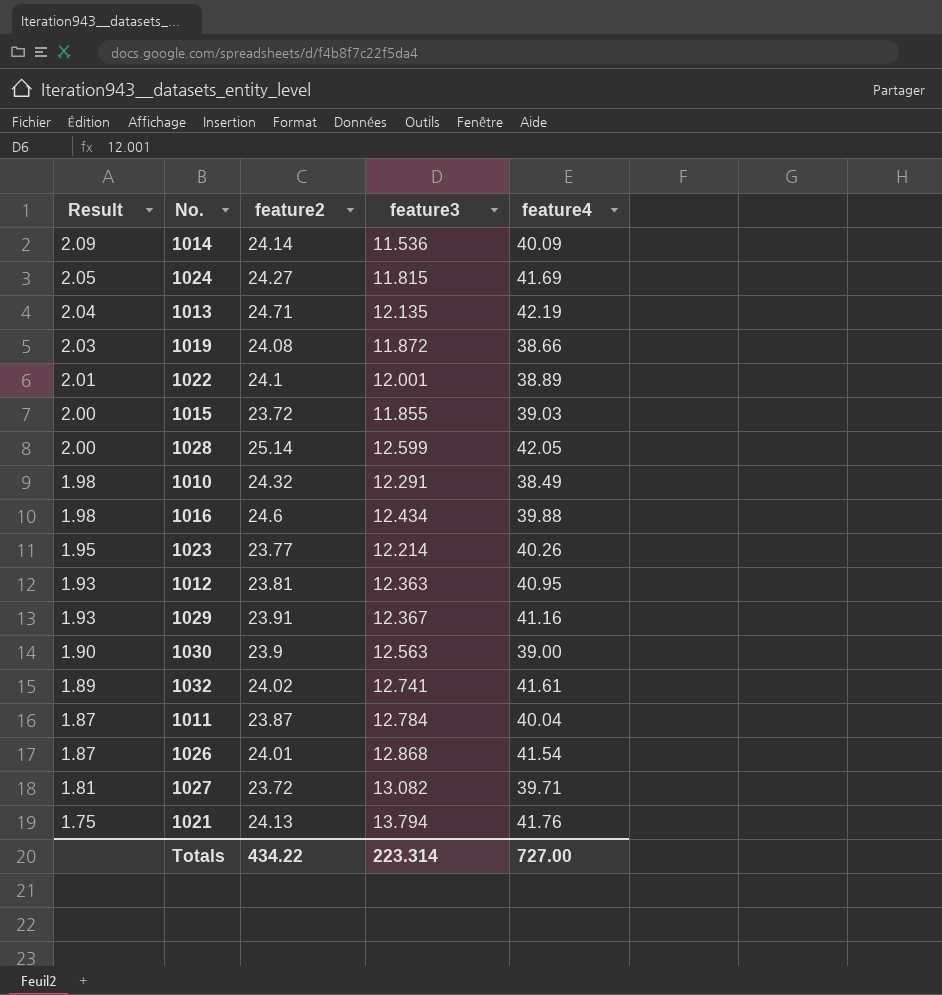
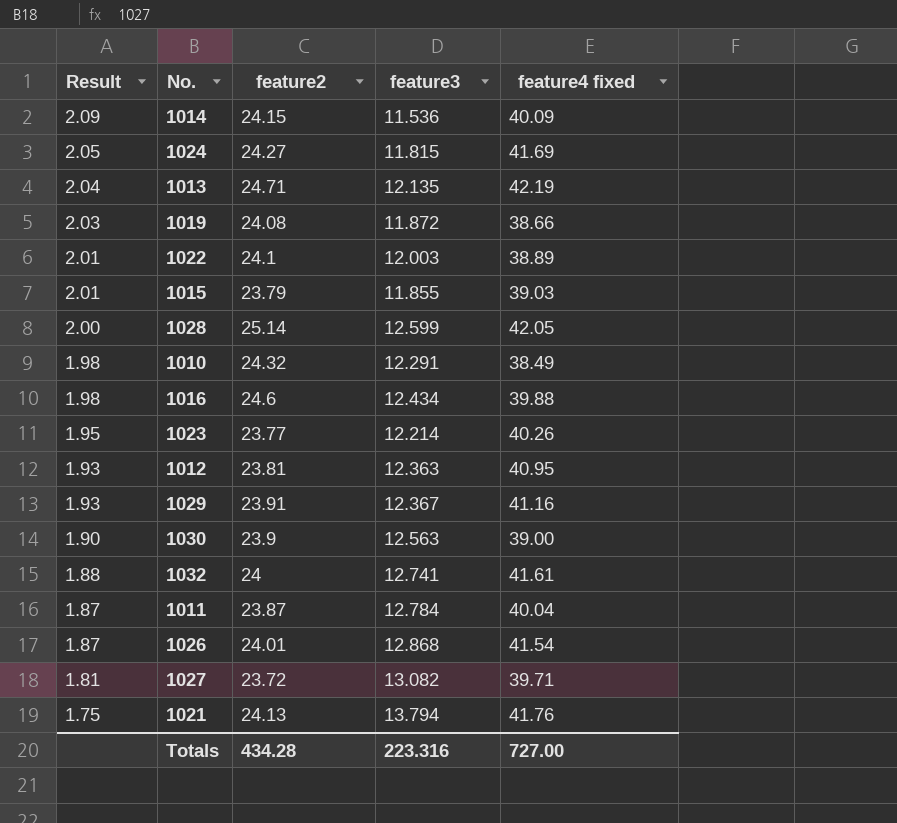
column name: feature4 -> feature4 fixed
1014 | feature2: 24.14 -> 24.15
1022 | feature3: 12.001 -> 12.003
1015 | Result: 2.00 -> 2.01
1015 | feature2: 23.72 -> 23.79
1032 | Result: 1.89 -> 1.88
1032 | feature2: 24.02 -> 24
Totals | feature2: 434.22 -> 434.28
Totals | feature3: 223.314 -> 223.316

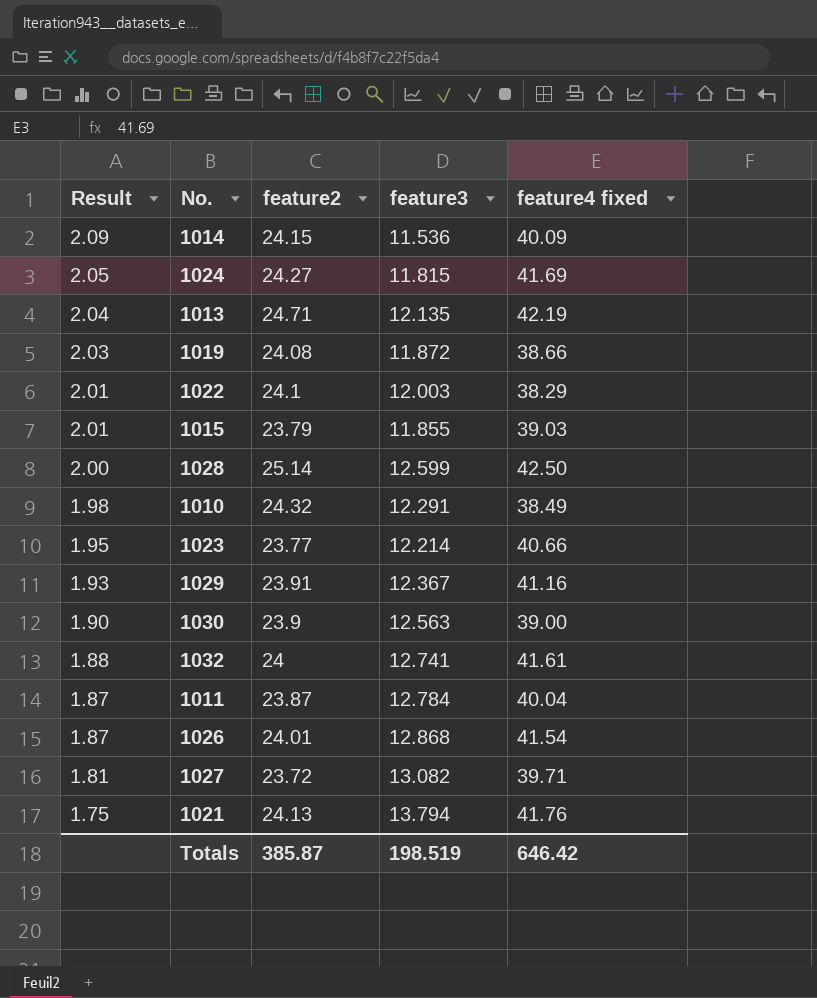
row 1016: 1.98 | 24.6 | 12.434 | 39.88 -> none
row 1012: 1.93 | 23.81 | 12.363 | 40.95 -> none
1022 | feature4 fixed: 38.89 -> 38.29
1028 | feature4 fixed: 42.05 -> 42.50
1023 | feature4 fixed: 40.26 -> 40.66
Totals | feature2: 434.28 -> 385.87
Totals | feature3: 223.316 -> 198.519
Totals | feature4 fixed: 727.00 -> 646.42

